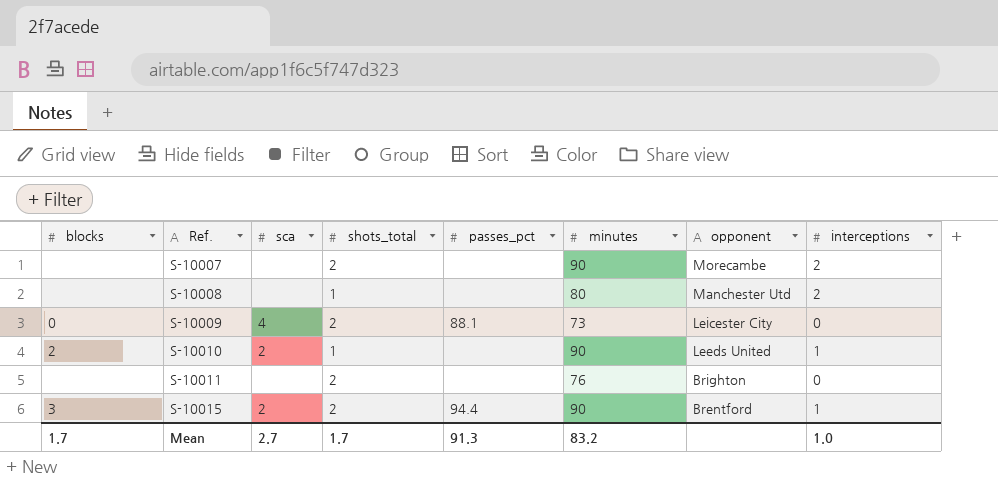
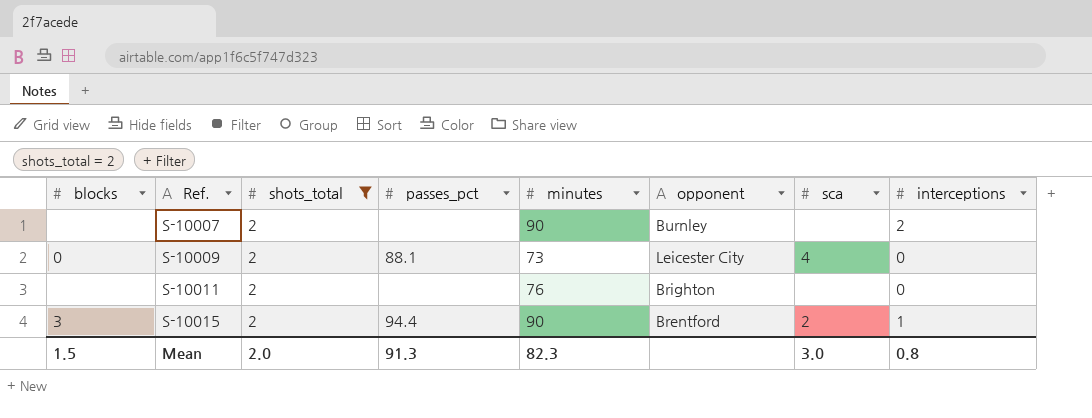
filter: none -> shots_total = 2
column sca | position: 3 -> 7
S-10007 | opponent: Morecambe -> Burnley
Mean | blocks: 1.7 -> 1.5
Mean | shots_total: 1.7 -> 2.0
Mean | minutes: 83.2 -> 82.3
Mean | sca: 2.7 -> 3.0
Mean | interceptions: 1.0 -> 0.8

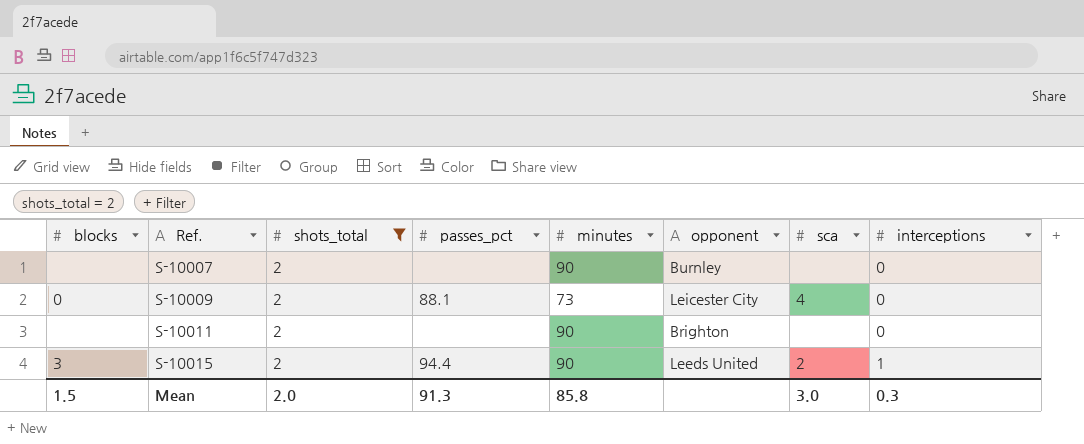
S-10007 | interceptions: 2 -> 0
S-10011 | minutes: 76 -> 90
S-10015 | opponent: Brentford -> Leeds United
Mean | minutes: 82.3 -> 85.8
Mean | interceptions: 0.8 -> 0.3

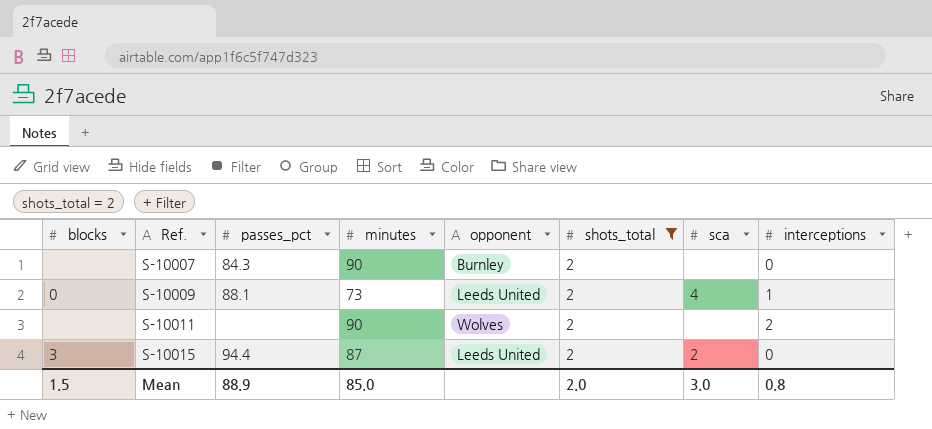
column shots_total | position: 3 -> 6
S-10007 | passes_pct: none -> 84.3
S-10009 | opponent: Leicester City -> Leeds United
S-10009 | interceptions: 0 -> 1
S-10011 | opponent: Brighton -> Wolves
S-10011 | interceptions: 0 -> 2
S-10015 | minutes: 90 -> 87
S-10015 | interceptions: 1 -> 0
Mean | passes_pct: 91.3 -> 88.9
Mean | minutes: 85.8 -> 85.0
Mean | interceptions: 0.3 -> 0.8

